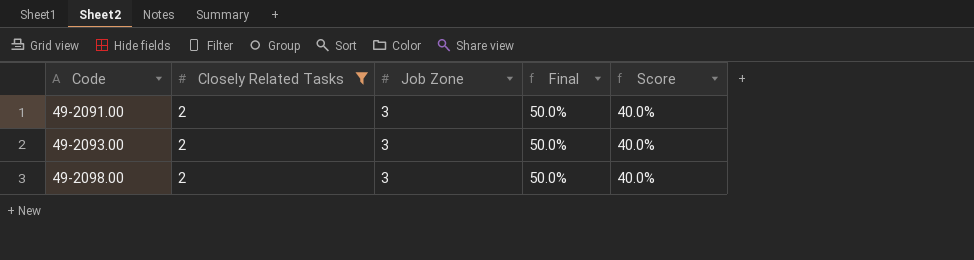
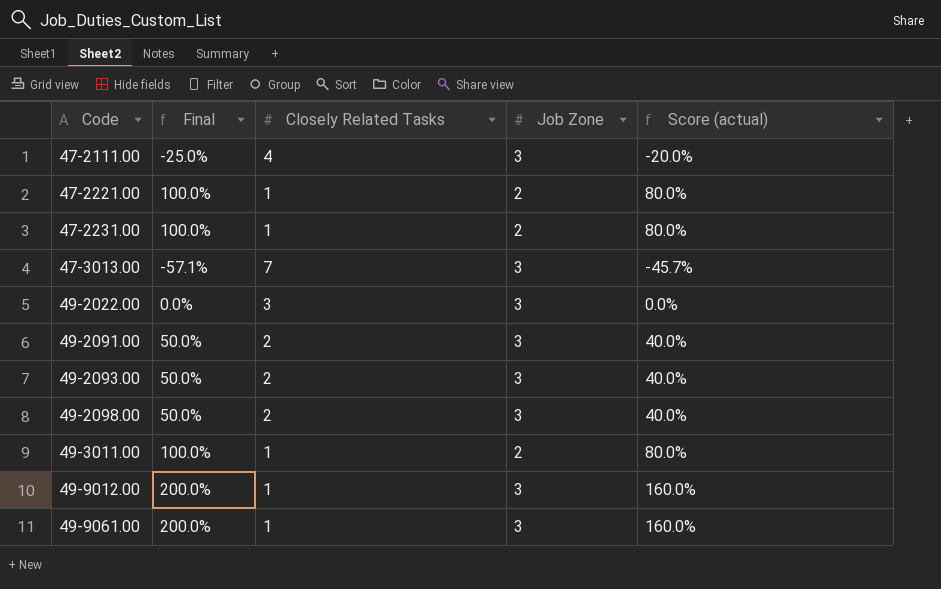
filter: Closely Related Tasks = 2 -> none
column Final | position: 4 -> 2
column name: Score -> Score (actual)

